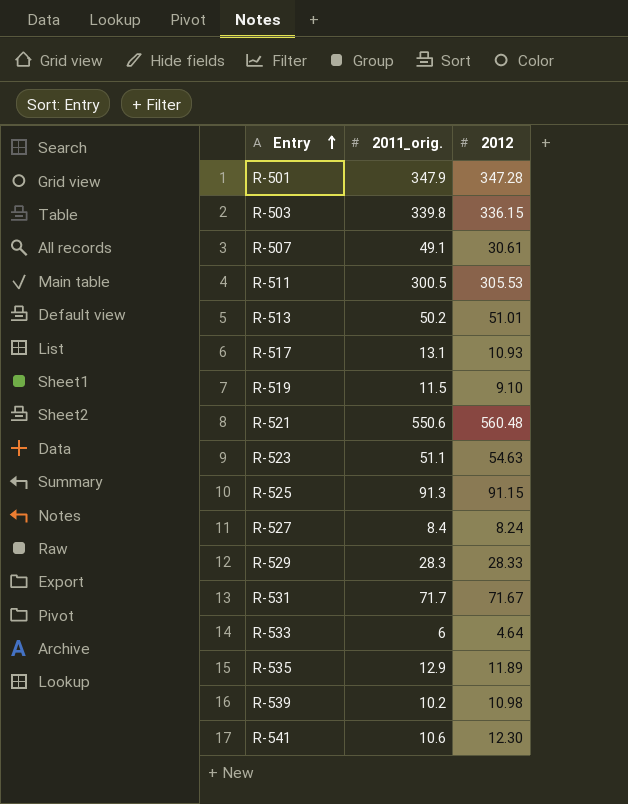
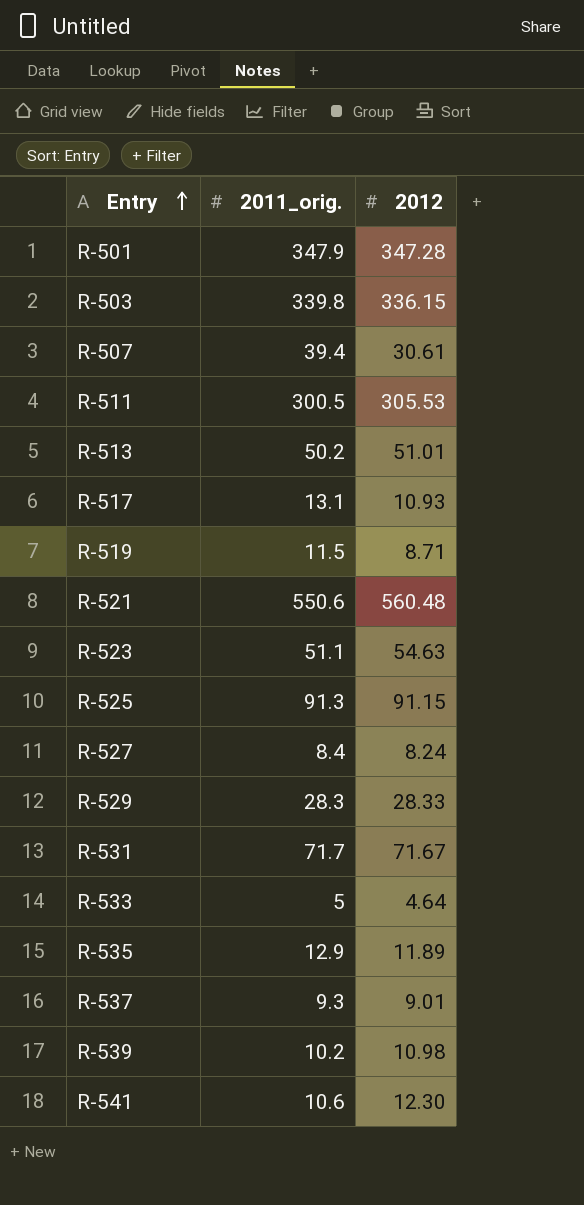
R-507 | 2011_orig.: 49.1 -> 39.4
R-519 | 2012: 9.10 -> 8.71
R-533 | 2011_orig.: 6 -> 5
row R-537: none -> 9.3 | 9.01

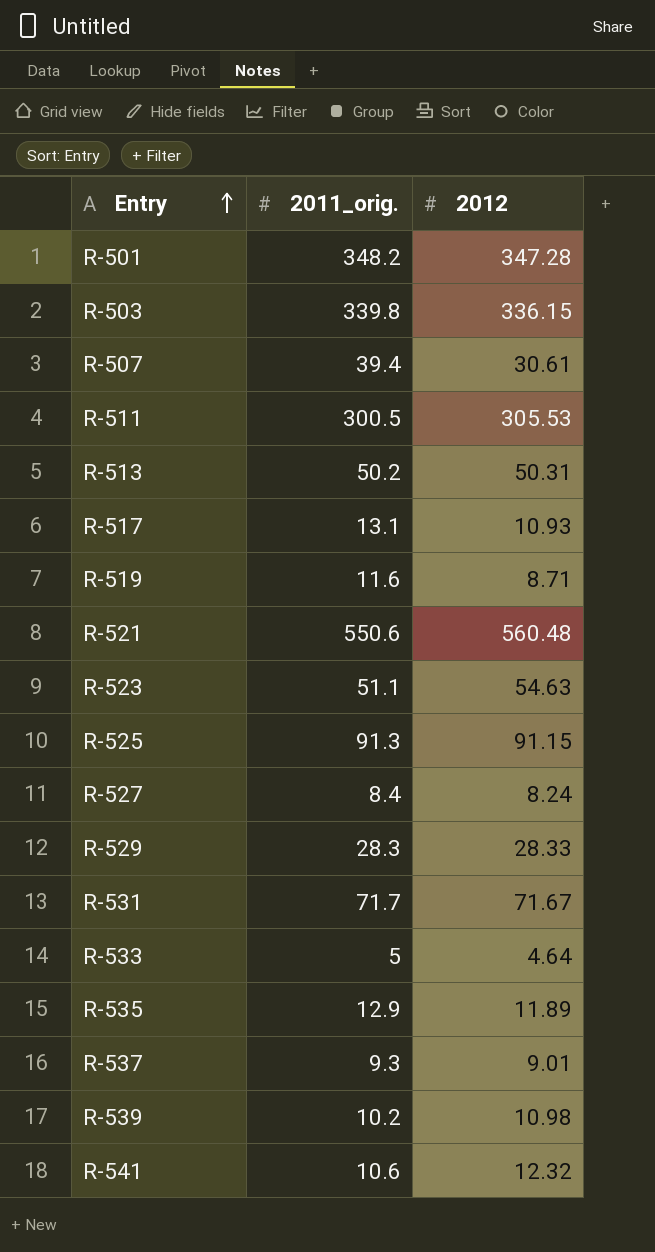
R-501 | 2011_orig.: 347.9 -> 348.2
R-513 | 2012: 51.01 -> 50.31
R-519 | 2011_orig.: 11.5 -> 11.6
R-541 | 2012: 12.30 -> 12.32

